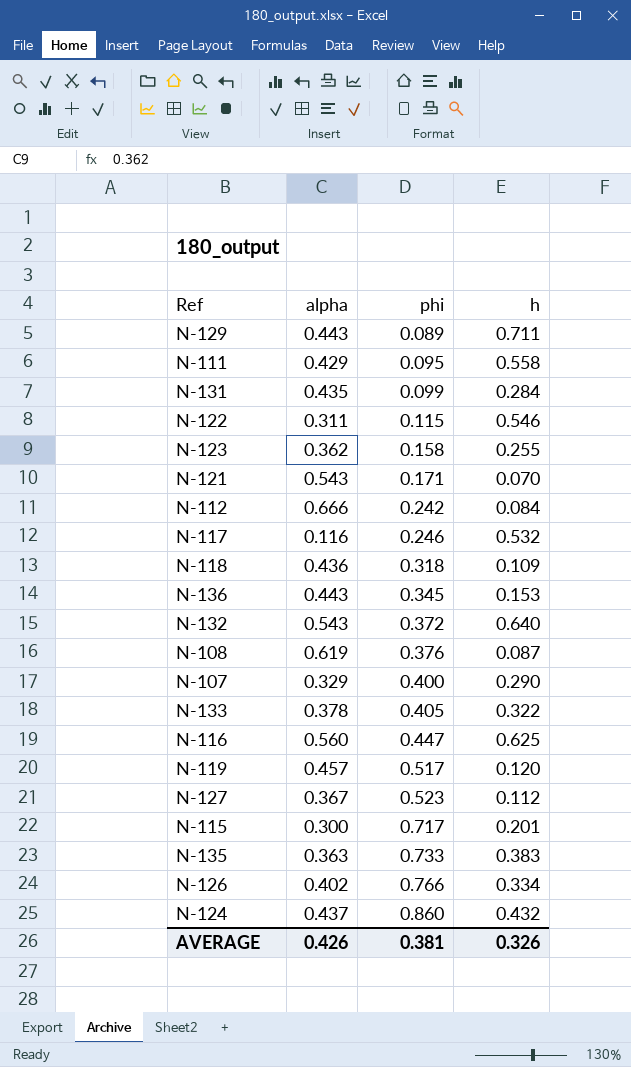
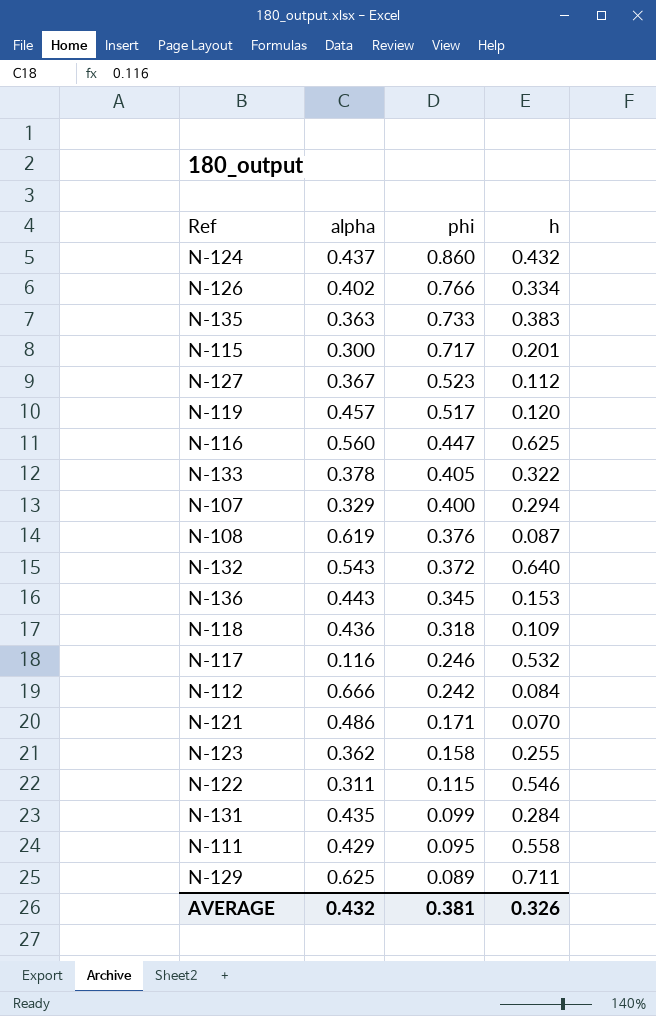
row order: phi ascending -> phi descending
N-107 | h: 0.290 -> 0.294
N-121 | alpha: 0.543 -> 0.486
N-129 | alpha: 0.443 -> 0.625
AVERAGE | alpha: 0.426 -> 0.432

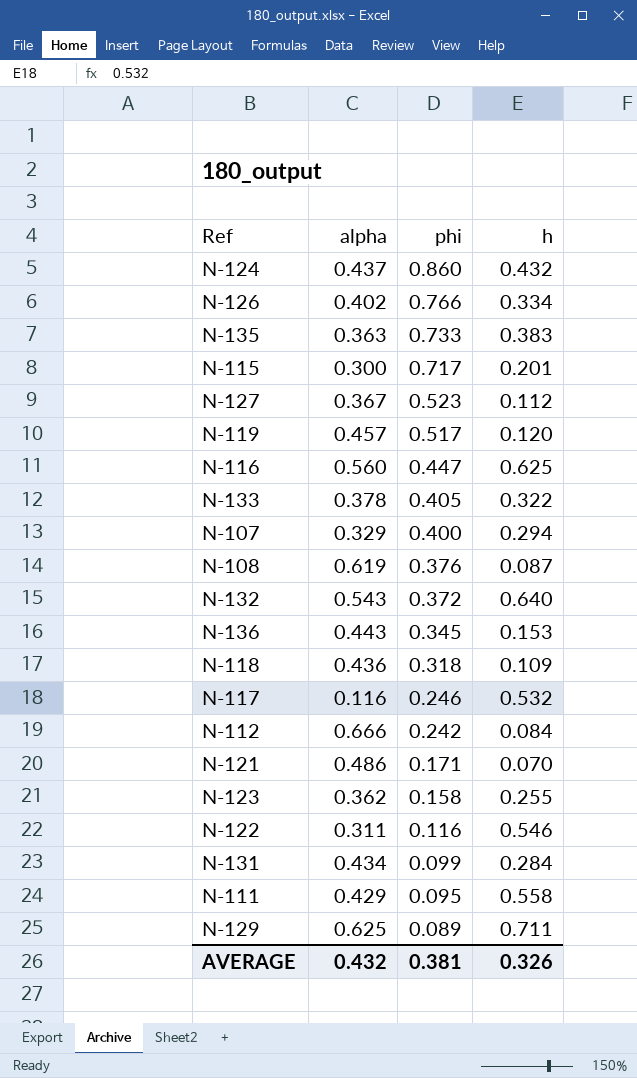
N-122 | phi: 0.115 -> 0.116
N-131 | alpha: 0.435 -> 0.434

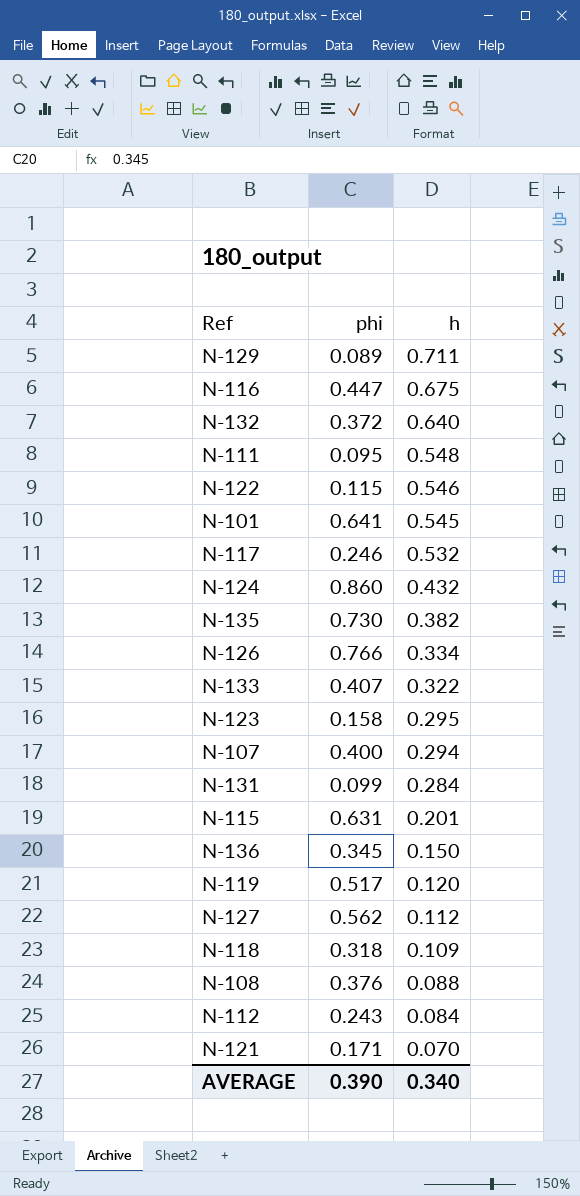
row order: phi descending -> h descending
column alpha | position: 2 -> none
N-116 | h: 0.625 -> 0.675
N-111 | h: 0.558 -> 0.548
N-122 | phi: 0.116 -> 0.115
row N-101: none -> 0.641 | 0.545
N-135 | phi: 0.733 -> 0.730
N-135 | h: 0.383 -> 0.382
N-133 | phi: 0.405 -> 0.407
N-123 | h: 0.255 -> 0.295
N-115 | phi: 0.717 -> 0.631
N-136 | h: 0.153 -> 0.150
N-127 | phi: 0.523 -> 0.562
N-108 | h: 0.087 -> 0.088
N-112 | phi: 0.242 -> 0.243
AVERAGE | phi: 0.381 -> 0.390
AVERAGE | h: 0.326 -> 0.340

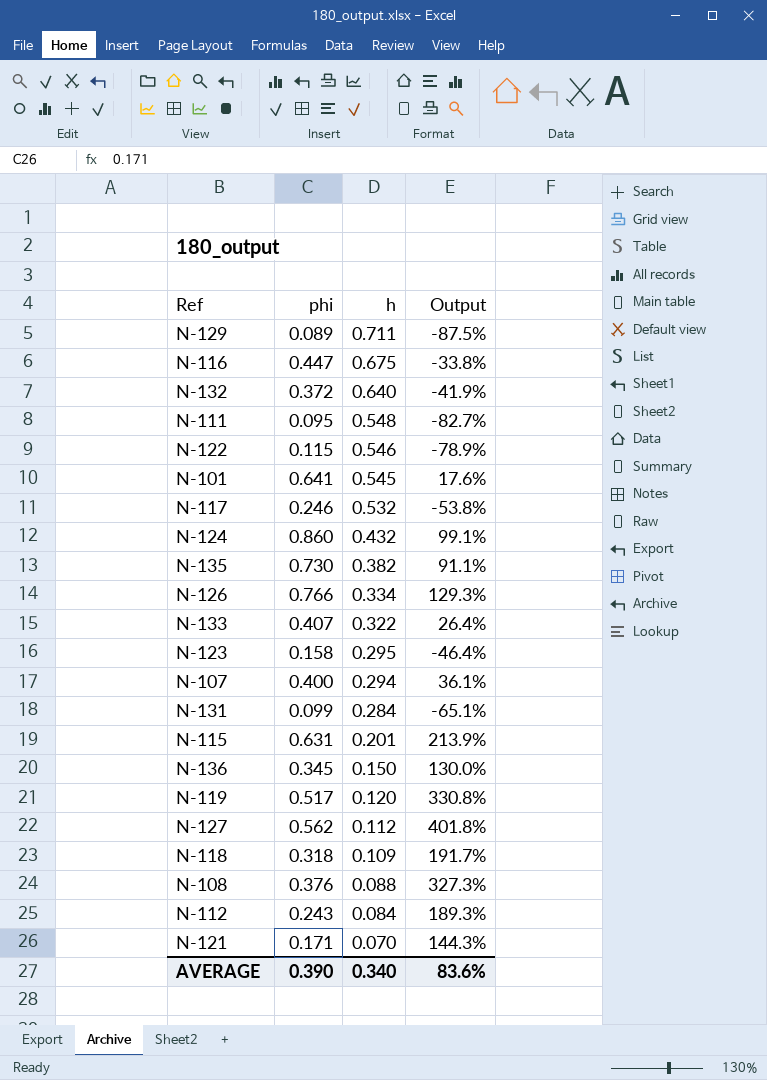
column Output | formula: none -> ([phi] - [h]) / [h]

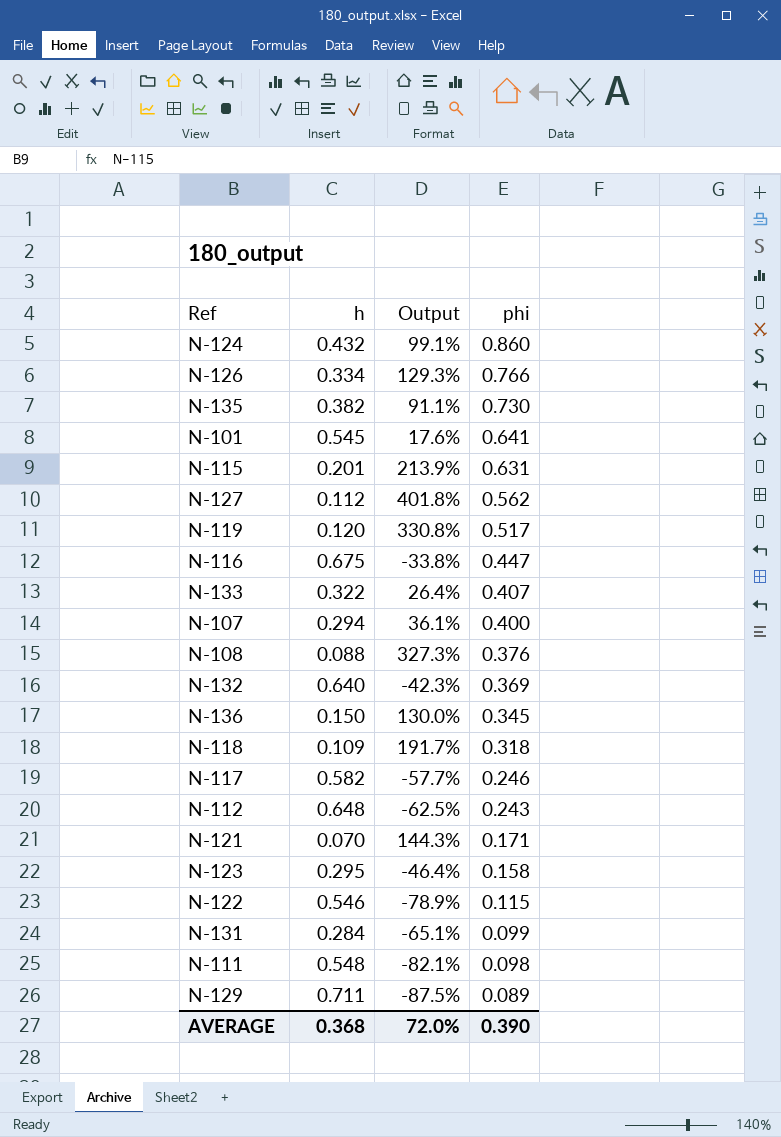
row order: h descending -> phi descending
column phi | position: 2 -> 4
N-132 | Output: -41.9% -> -42.3%
N-132 | phi: 0.372 -> 0.369
N-117 | h: 0.532 -> 0.582
N-117 | Output: -53.8% -> -57.7%
N-112 | h: 0.084 -> 0.648
N-112 | Output: 189.3% -> -62.5%
N-111 | Output: -82.7% -> -82.1%
N-111 | phi: 0.095 -> 0.098
AVERAGE | h: 0.340 -> 0.368
AVERAGE | Output: 83.6% -> 72.0%

